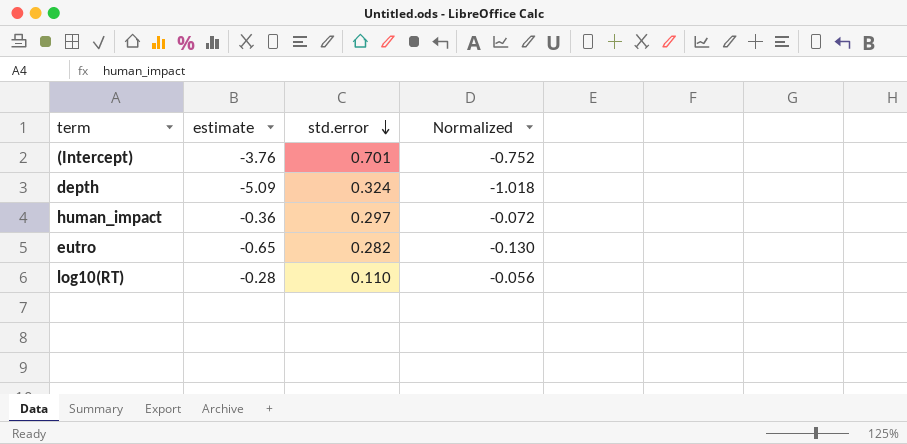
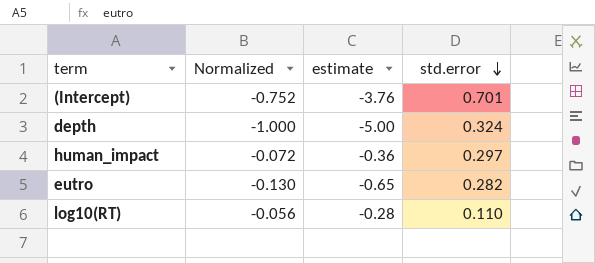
column Normalized | position: 4 -> 2
depth | Normalized: -1.018 -> -1.000
depth | estimate: -5.09 -> -5.00

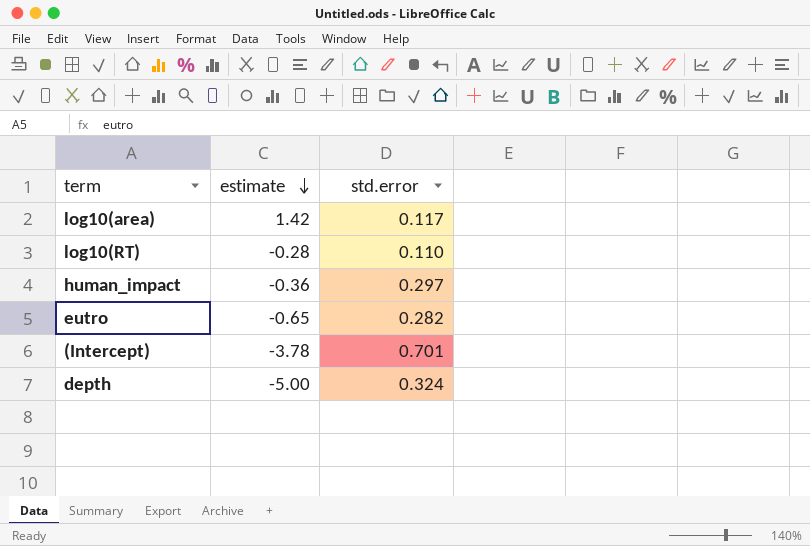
row order: std.error descending -> estimate descending
column Normalized | formula: [estimate] * 0.2 -> none
row log10(area): none -> 1.42 | 0.117
(Intercept) | estimate: -3.76 -> -3.78

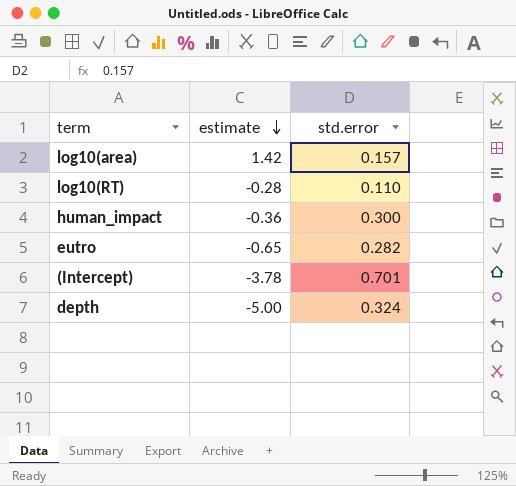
log10(area) | std.error: 0.117 -> 0.157
human_impact | std.error: 0.297 -> 0.300

